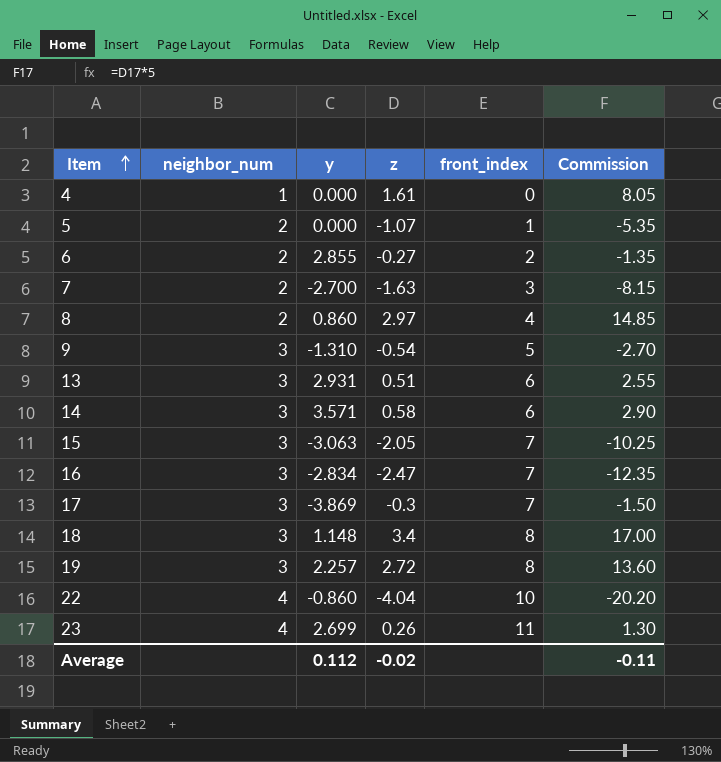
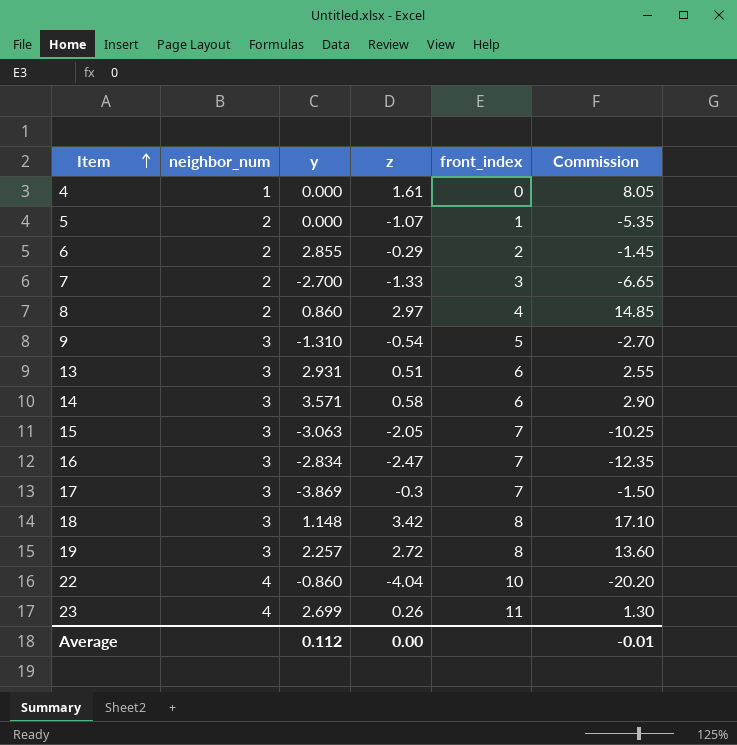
6 | z: -0.27 -> -0.29
6 | Commission: -1.35 -> -1.45
7 | z: -1.63 -> -1.33
7 | Commission: -8.15 -> -6.65
18 | z: 3.4 -> 3.42
18 | Commission: 17.00 -> 17.10
Average | z: -0.02 -> 0.00
Average | Commission: -0.11 -> -0.01

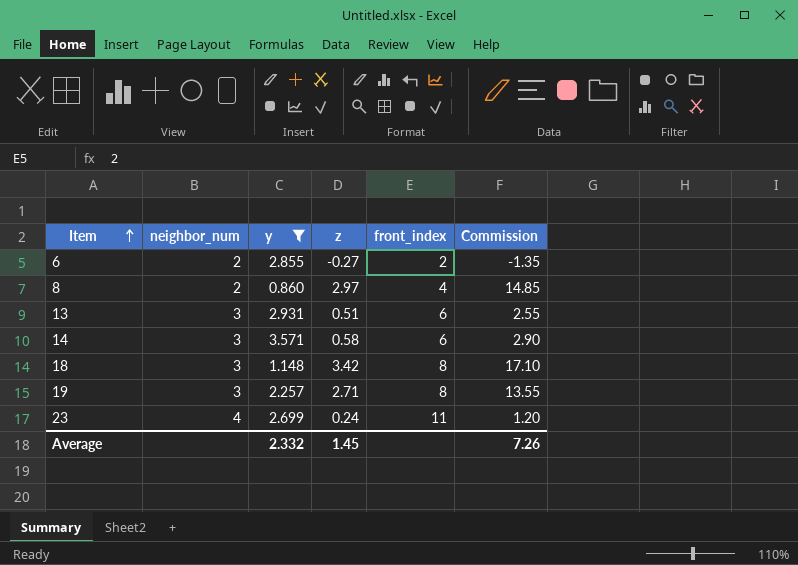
filter: none -> y >= 0.860
6 | z: -0.29 -> -0.27
6 | Commission: -1.45 -> -1.35
19 | z: 2.72 -> 2.71
19 | Commission: 13.60 -> 13.55
23 | z: 0.26 -> 0.24
23 | Commission: 1.30 -> 1.20
Average | y: 0.112 -> 2.332
Average | z: 0.00 -> 1.45
Average | Commission: -0.01 -> 7.26

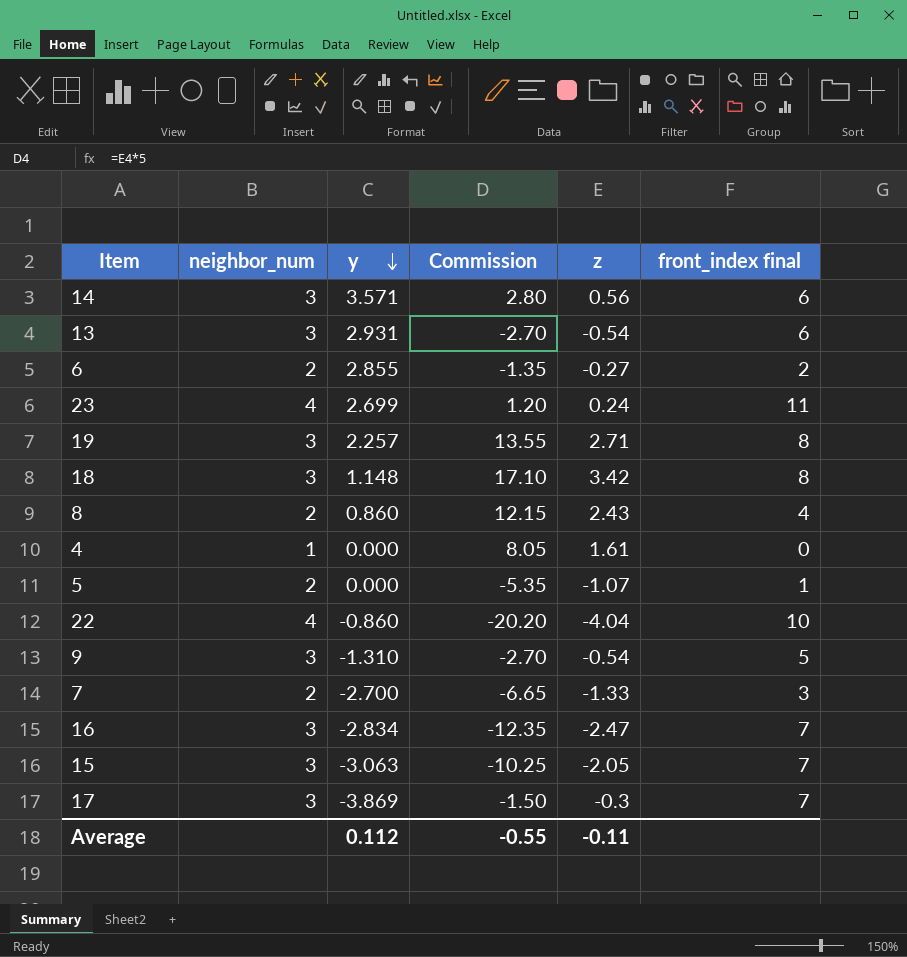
filter: y >= 0.860 -> none
row order: Item ascending -> y descending
column Commission | position: 6 -> 4
column name: front_index -> front_index final
14 | Commission: 2.90 -> 2.80
14 | z: 0.58 -> 0.56
13 | Commission: 2.55 -> -2.70
13 | z: 0.51 -> -0.54
8 | Commission: 14.85 -> 12.15
8 | z: 2.97 -> 2.43
Average | y: 2.332 -> 0.112
Average | Commission: 7.26 -> -0.55
Average | z: 1.45 -> -0.11

